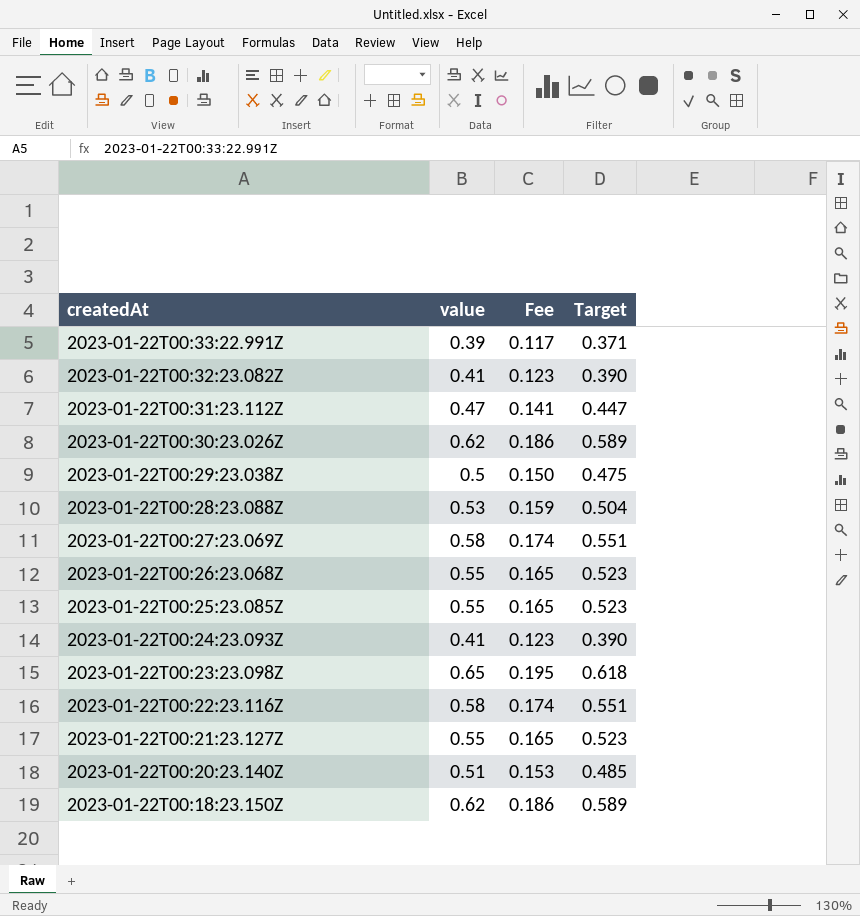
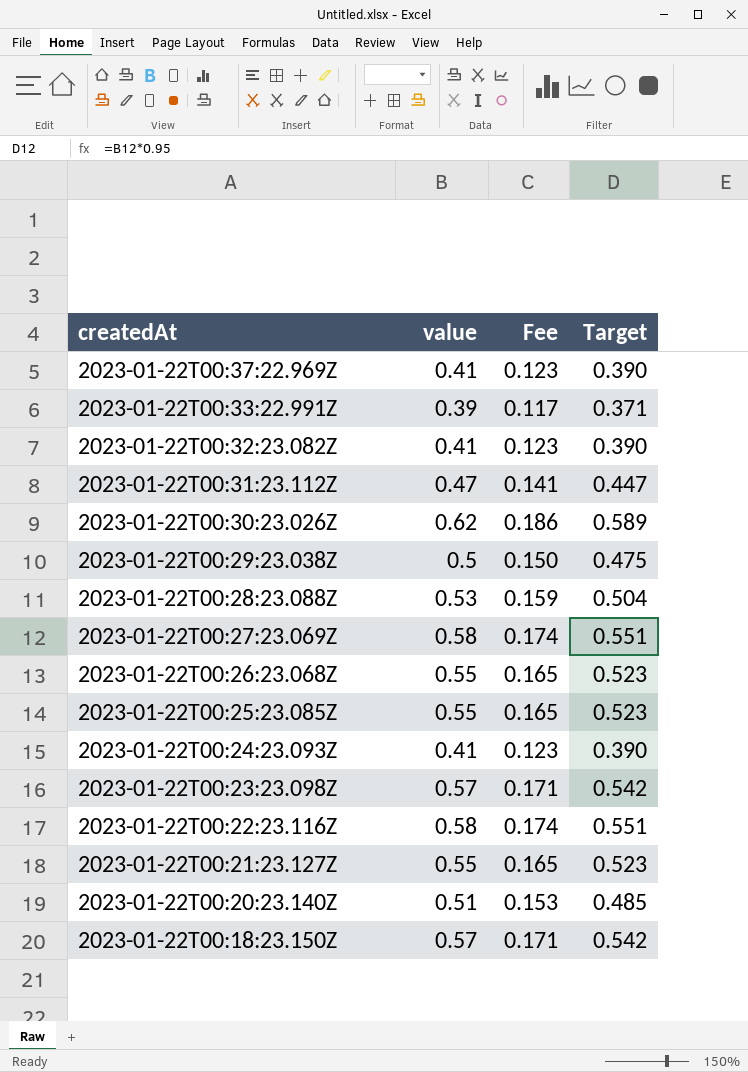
row 2023-01-22T00:37:22.969Z: none -> 0.41 | 0.123 | 0.390
2023-01-22T00:23:23.098Z | value: 0.65 -> 0.57
2023-01-22T00:23:23.098Z | Fee: 0.195 -> 0.171
2023-01-22T00:23:23.098Z | Target: 0.618 -> 0.542
2023-01-22T00:18:23.150Z | value: 0.62 -> 0.57
2023-01-22T00:18:23.150Z | Fee: 0.186 -> 0.171
2023-01-22T00:18:23.150Z | Target: 0.589 -> 0.542

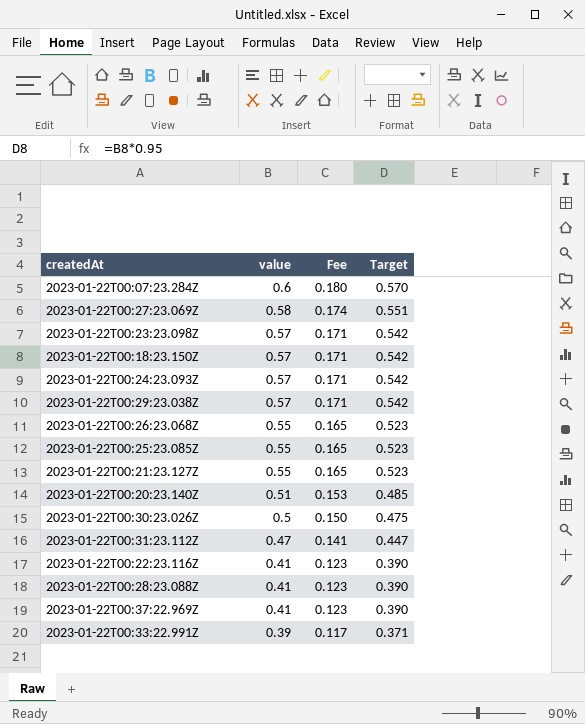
row order: createdAt descending -> value descending
row 2023-01-22T00:32:23.082Z: 0.41 | 0.123 | 0.390 -> none
row 2023-01-22T00:07:23.284Z: none -> 0.6 | 0.180 | 0.570
2023-01-22T00:24:23.093Z | value: 0.41 -> 0.57
2023-01-22T00:24:23.093Z | Fee: 0.123 -> 0.171
2023-01-22T00:24:23.093Z | Target: 0.390 -> 0.542
2023-01-22T00:29:23.038Z | value: 0.5 -> 0.57
2023-01-22T00:29:23.038Z | Fee: 0.150 -> 0.171
2023-01-22T00:29:23.038Z | Target: 0.475 -> 0.542
2023-01-22T00:30:23.026Z | value: 0.62 -> 0.5
2023-01-22T00:30:23.026Z | Fee: 0.186 -> 0.150
2023-01-22T00:30:23.026Z | Target: 0.589 -> 0.475
2023-01-22T00:22:23.116Z | value: 0.58 -> 0.41
2023-01-22T00:22:23.116Z | Fee: 0.174 -> 0.123
2023-01-22T00:22:23.116Z | Target: 0.551 -> 0.390
2023-01-22T00:28:23.088Z | value: 0.53 -> 0.41
2023-01-22T00:28:23.088Z | Fee: 0.159 -> 0.123
2023-01-22T00:28:23.088Z | Target: 0.504 -> 0.390

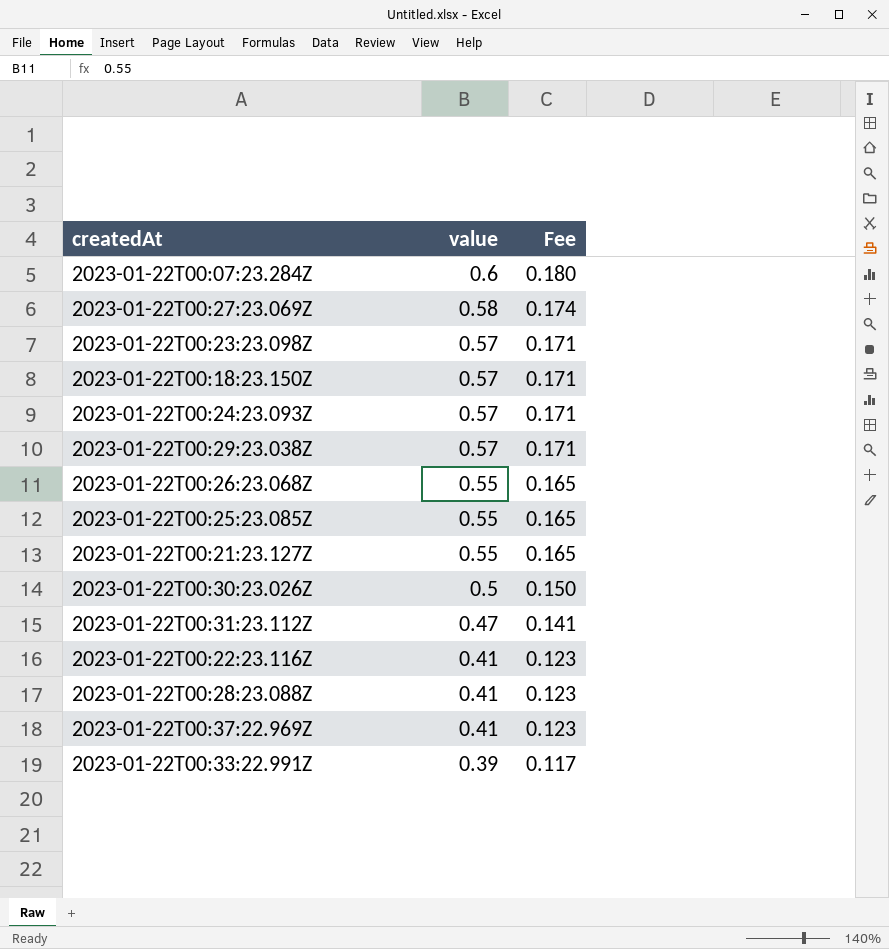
column Target | formula: [value] * 0.95 -> none
row 2023-01-22T00:20:23.140Z: 0.51 | 0.153 | 0.485 -> none

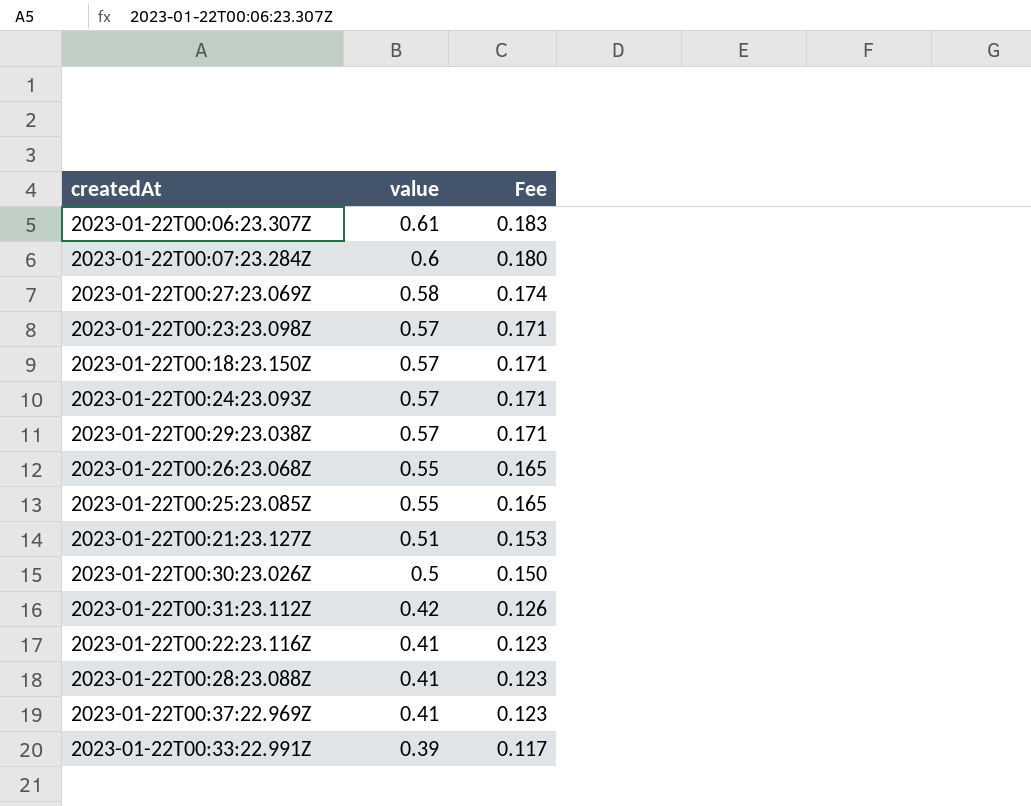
row 2023-01-22T00:06:23.307Z: none -> 0.61 | 0.183
2023-01-22T00:21:23.127Z | value: 0.55 -> 0.51
2023-01-22T00:21:23.127Z | Fee: 0.165 -> 0.153
2023-01-22T00:31:23.112Z | value: 0.47 -> 0.42
2023-01-22T00:31:23.112Z | Fee: 0.141 -> 0.126

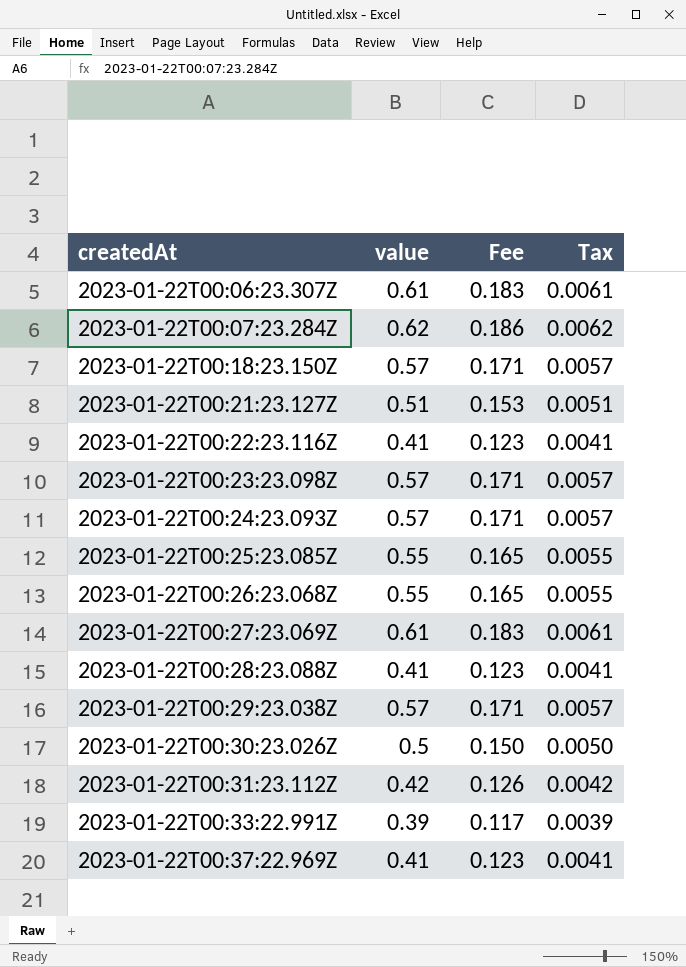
row order: value descending -> createdAt ascending
column Tax | formula: none -> [value] * 0.01
2023-01-22T00:07:23.284Z | value: 0.6 -> 0.62
2023-01-22T00:07:23.284Z | Fee: 0.180 -> 0.186
2023-01-22T00:27:23.069Z | value: 0.58 -> 0.61
2023-01-22T00:27:23.069Z | Fee: 0.174 -> 0.183

